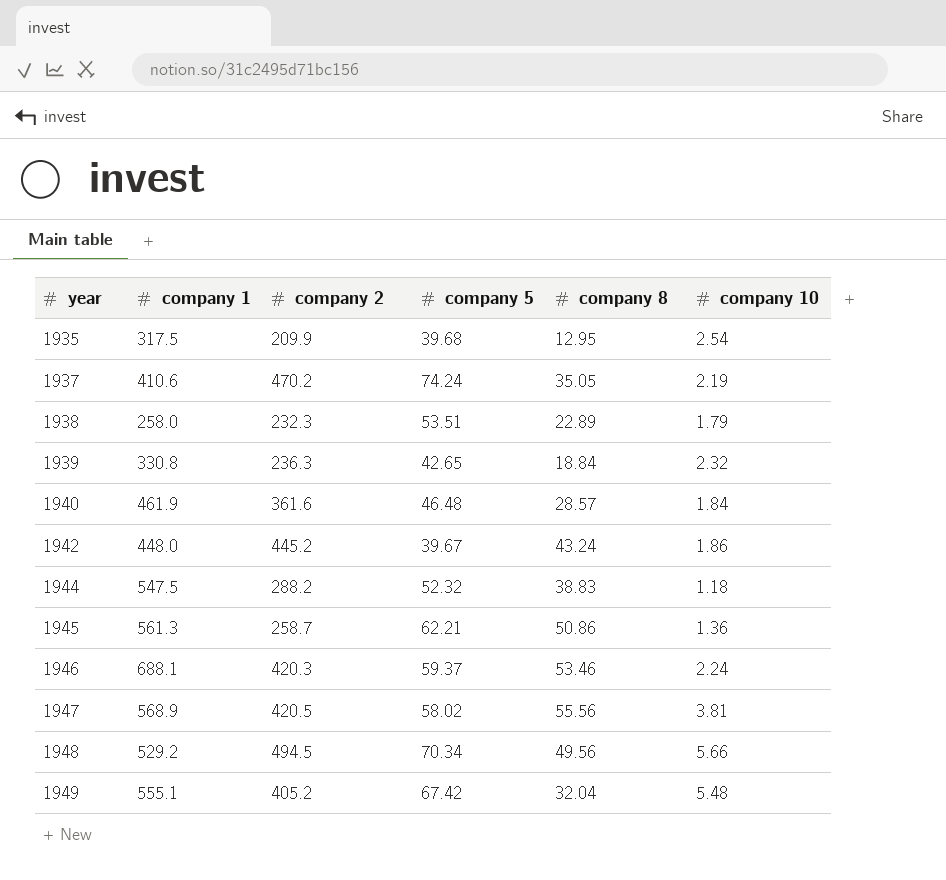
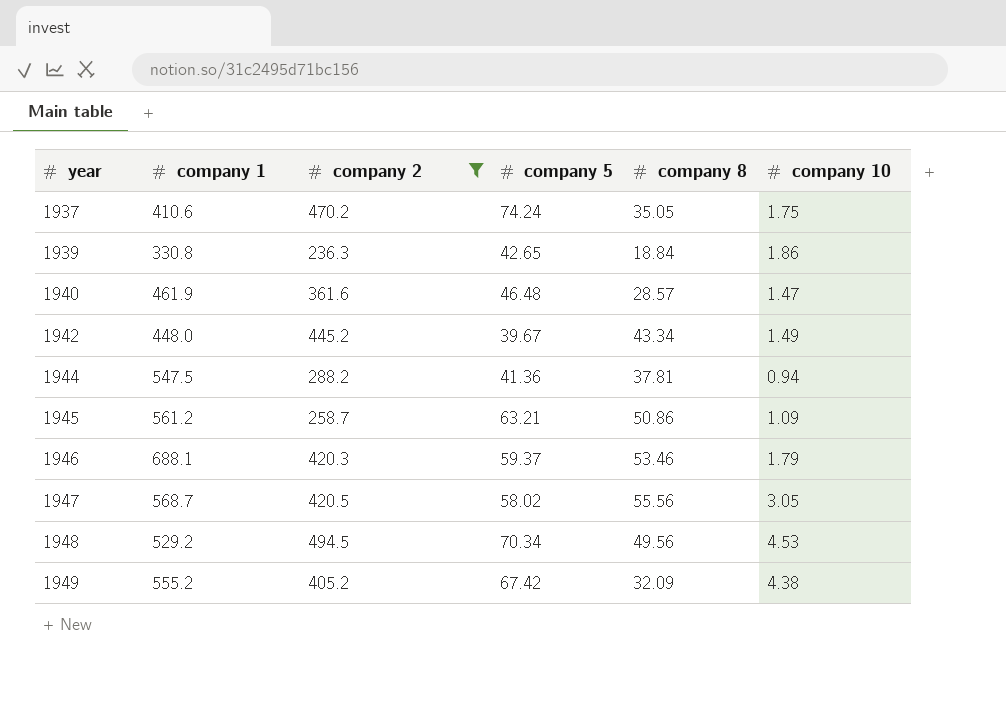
filter: none -> company 2 >= 236.3
1937 | company 10: 2.19 -> 1.75
1939 | company 10: 2.32 -> 1.86
1940 | company 10: 1.84 -> 1.47
1942 | company 8: 43.24 -> 43.34
1942 | company 10: 1.86 -> 1.49
1944 | company 5: 52.32 -> 41.36
1944 | company 8: 38.83 -> 37.81
1944 | company 10: 1.18 -> 0.94
1945 | company 1: 561.3 -> 561.2
1945 | company 5: 62.21 -> 63.21
1945 | company 10: 1.36 -> 1.09
1946 | company 10: 2.24 -> 1.79
1947 | company 1: 568.9 -> 568.7
1947 | company 10: 3.81 -> 3.05
1948 | company 10: 5.66 -> 4.53
1949 | company 1: 555.1 -> 555.2
1949 | company 8: 32.04 -> 32.09
1949 | company 10: 5.48 -> 4.38

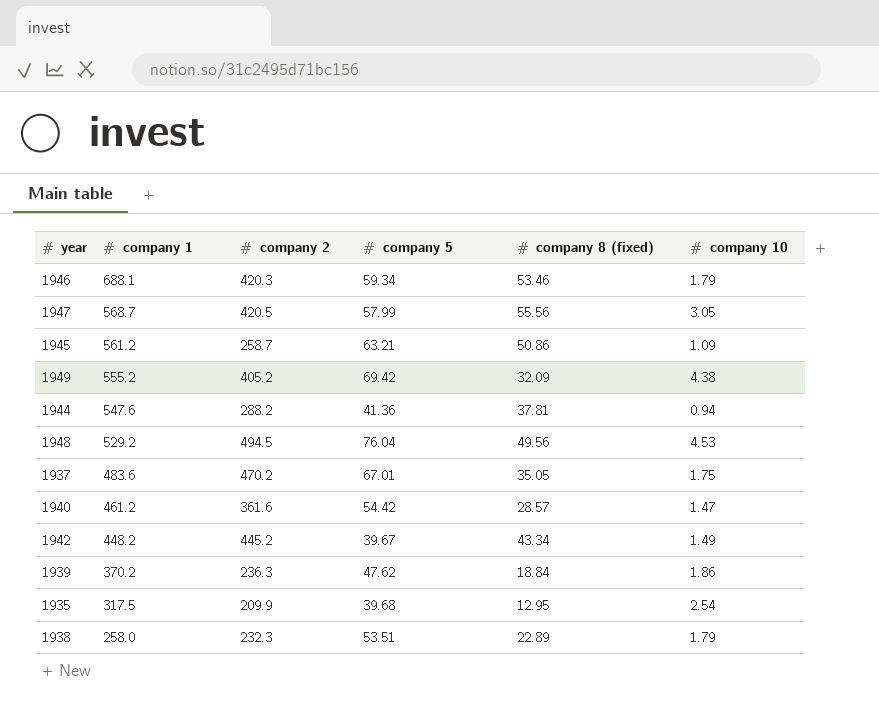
filter: company 2 >= 236.3 -> none
row order: year ascending -> company 1 descending
column name: company 8 -> company 8 (fixed)
1946 | company 5: 59.37 -> 59.34
1947 | company 5: 58.02 -> 57.99
1949 | company 5: 67.42 -> 69.42
1944 | company 1: 547.5 -> 547.6
1948 | company 5: 70.34 -> 76.04
1937 | company 1: 410.6 -> 483.6
1937 | company 5: 74.24 -> 67.01
1940 | company 1: 461.9 -> 461.2
1940 | company 5: 46.48 -> 54.42
1942 | company 1: 448.0 -> 448.2
1939 | company 1: 330.8 -> 370.2
1939 | company 5: 42.65 -> 47.62

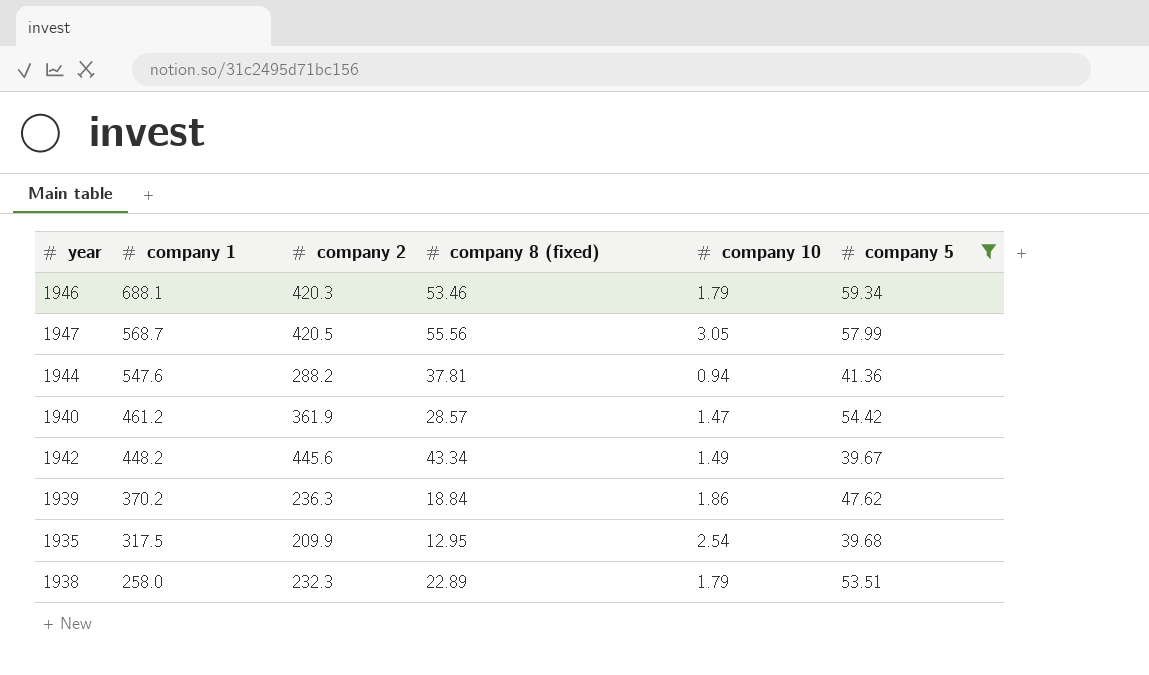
filter: none -> company 5 <= 59.34
column company 5 | position: 4 -> 6
1940 | company 2: 361.6 -> 361.9
1942 | company 2: 445.2 -> 445.6

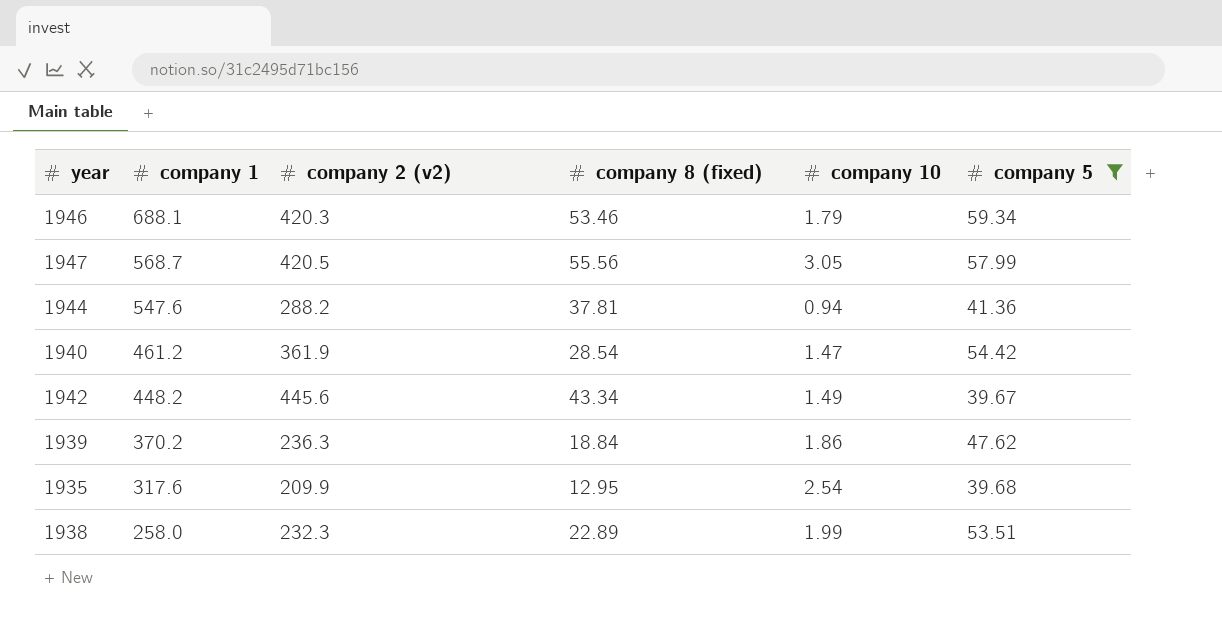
column name: company 2 -> company 2 (v2)
1940 | company 8 (fixed): 28.57 -> 28.54
1935 | company 1: 317.5 -> 317.6
1938 | company 10: 1.79 -> 1.99

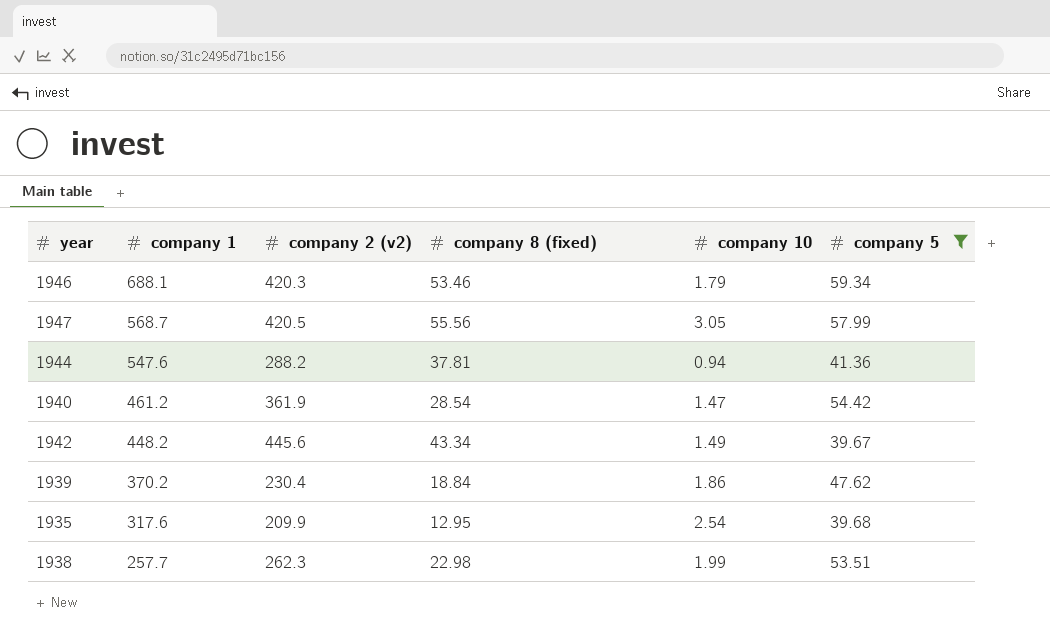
1939 | company 2 (v2): 236.3 -> 230.4
1938 | company 1: 258.0 -> 257.7
1938 | company 2 (v2): 232.3 -> 262.3
1938 | company 8 (fixed): 22.89 -> 22.98

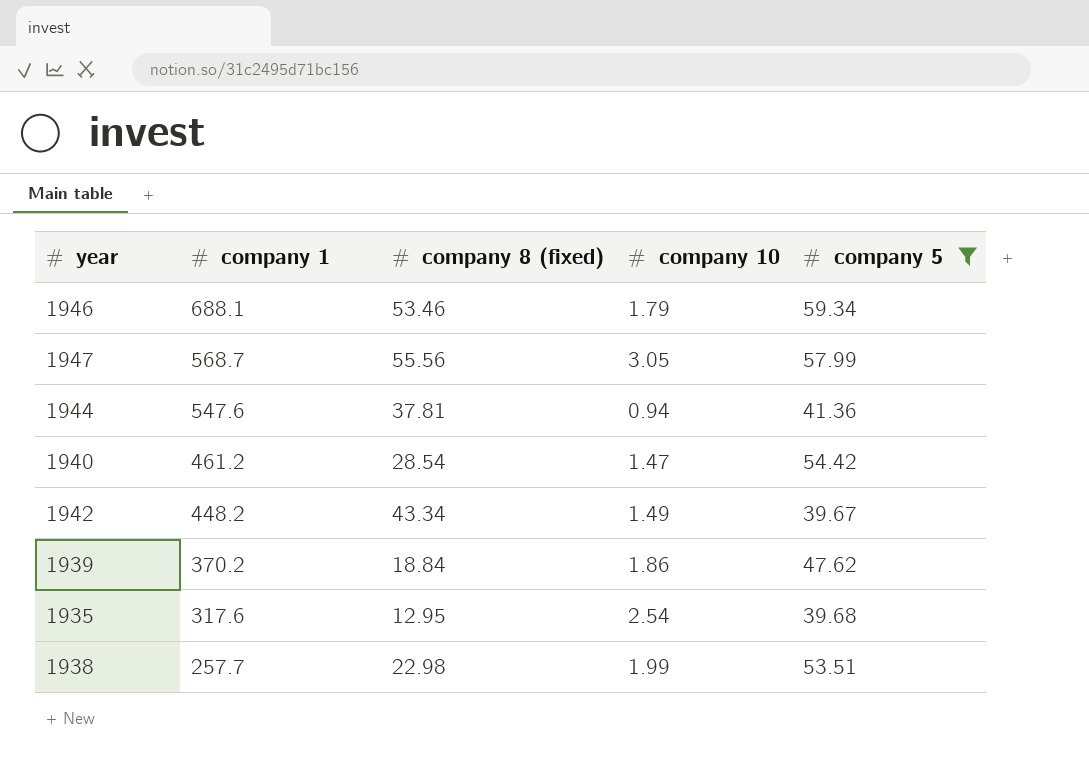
column company 2 (v2) | position: 3 -> none

